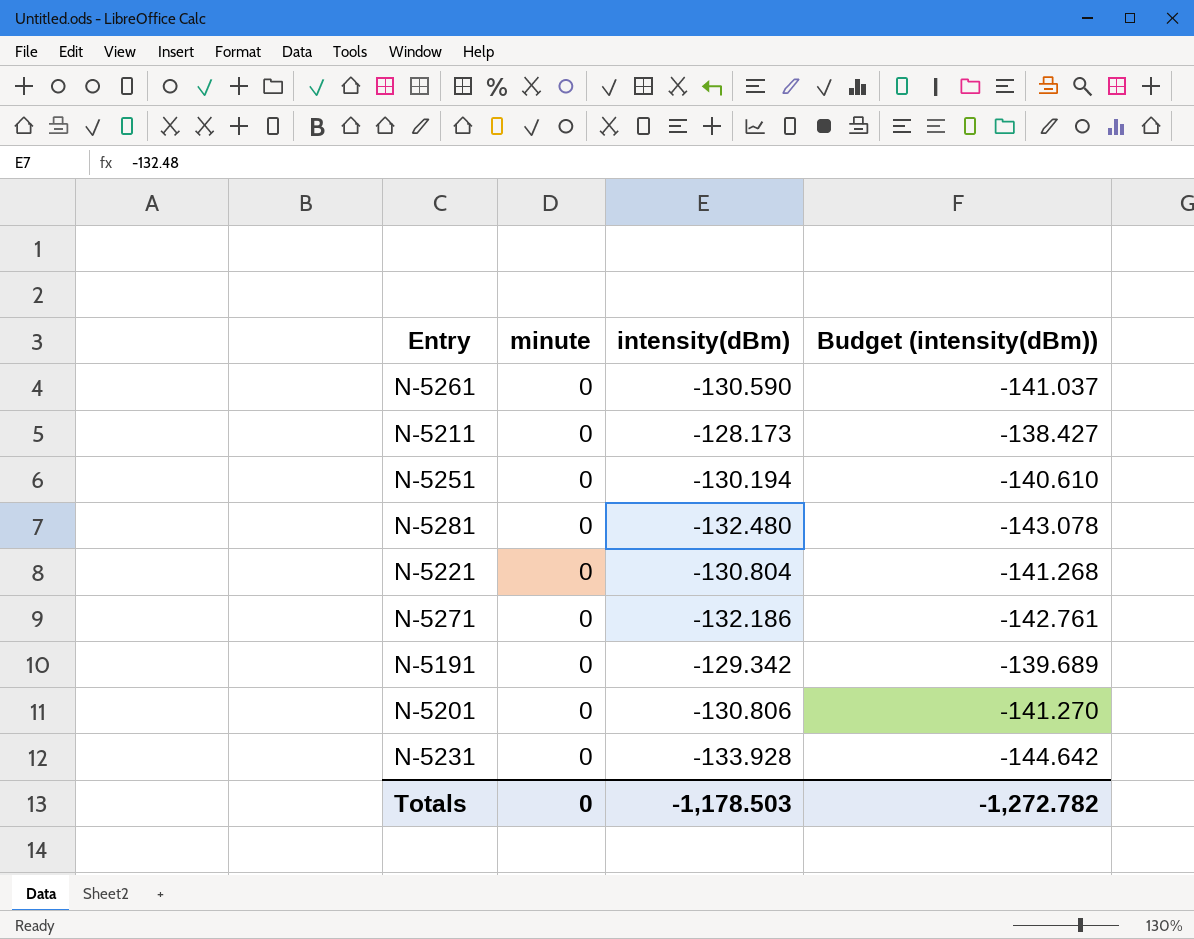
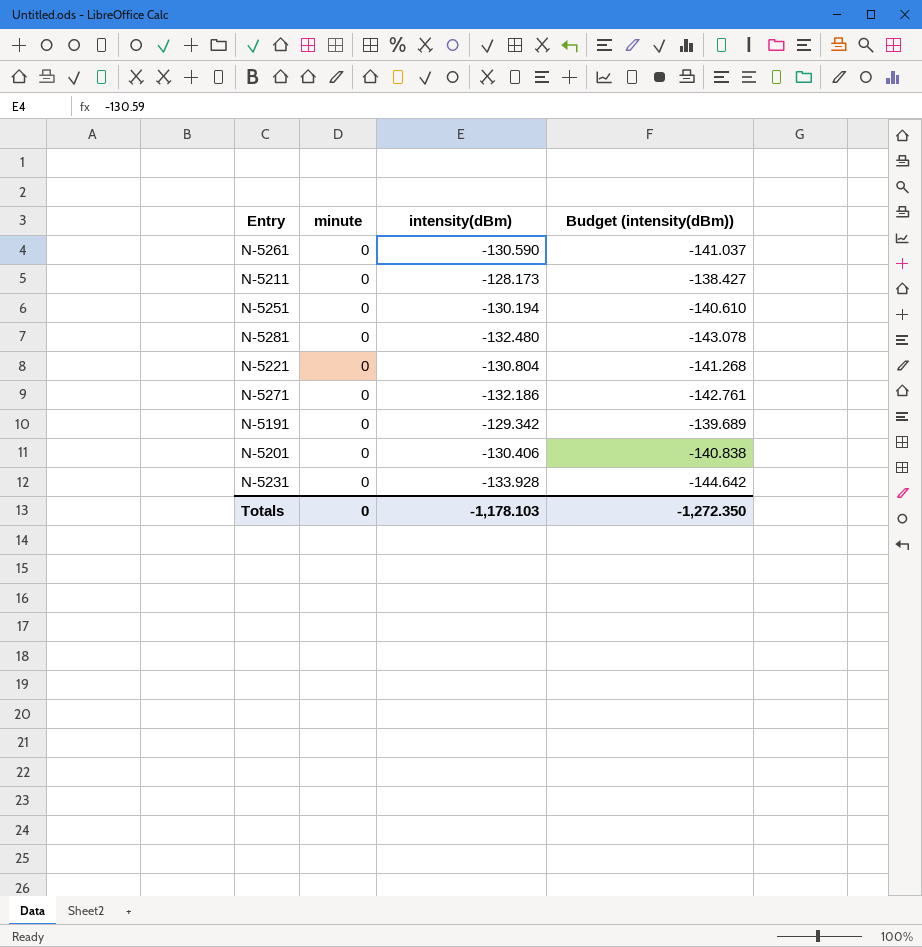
N-5201 | intensity(dBm): -130.806 -> -130.406
N-5201 | Budget (intensity(dBm)): -141.270 -> -140.838
Totals | intensity(dBm): -1,178.503 -> -1,178.103
Totals | Budget (intensity(dBm)): -1,272.782 -> -1,272.350

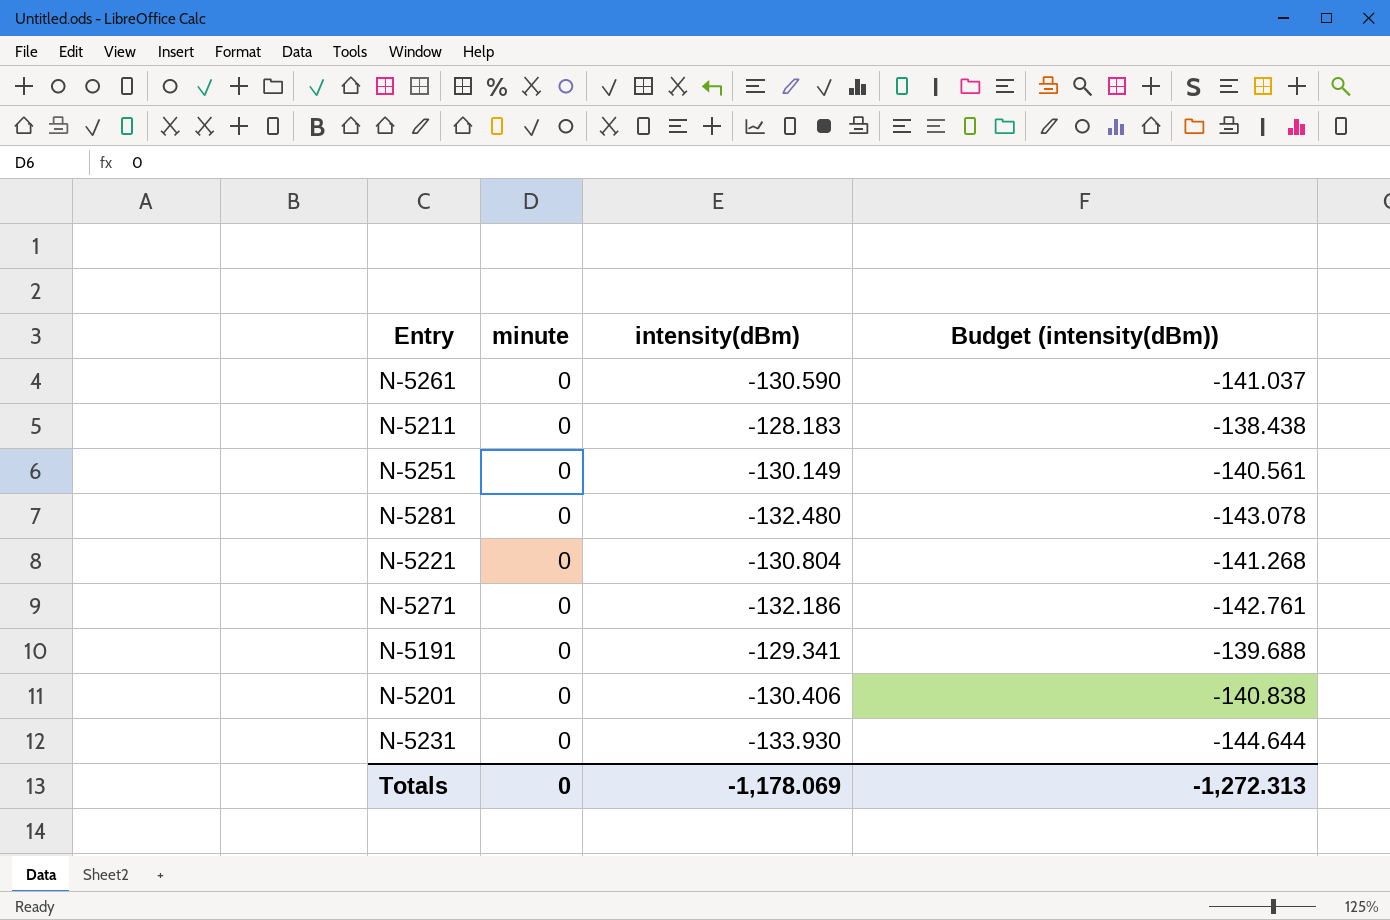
N-5211 | intensity(dBm): -128.173 -> -128.183
N-5211 | Budget (intensity(dBm)): -138.427 -> -138.438
N-5251 | intensity(dBm): -130.194 -> -130.149
N-5251 | Budget (intensity(dBm)): -140.610 -> -140.561
N-5191 | intensity(dBm): -129.342 -> -129.341
N-5191 | Budget (intensity(dBm)): -139.689 -> -139.688
N-5231 | intensity(dBm): -133.928 -> -133.930
N-5231 | Budget (intensity(dBm)): -144.642 -> -144.644
Totals | intensity(dBm): -1,178.103 -> -1,178.069
Totals | Budget (intensity(dBm)): -1,272.350 -> -1,272.313

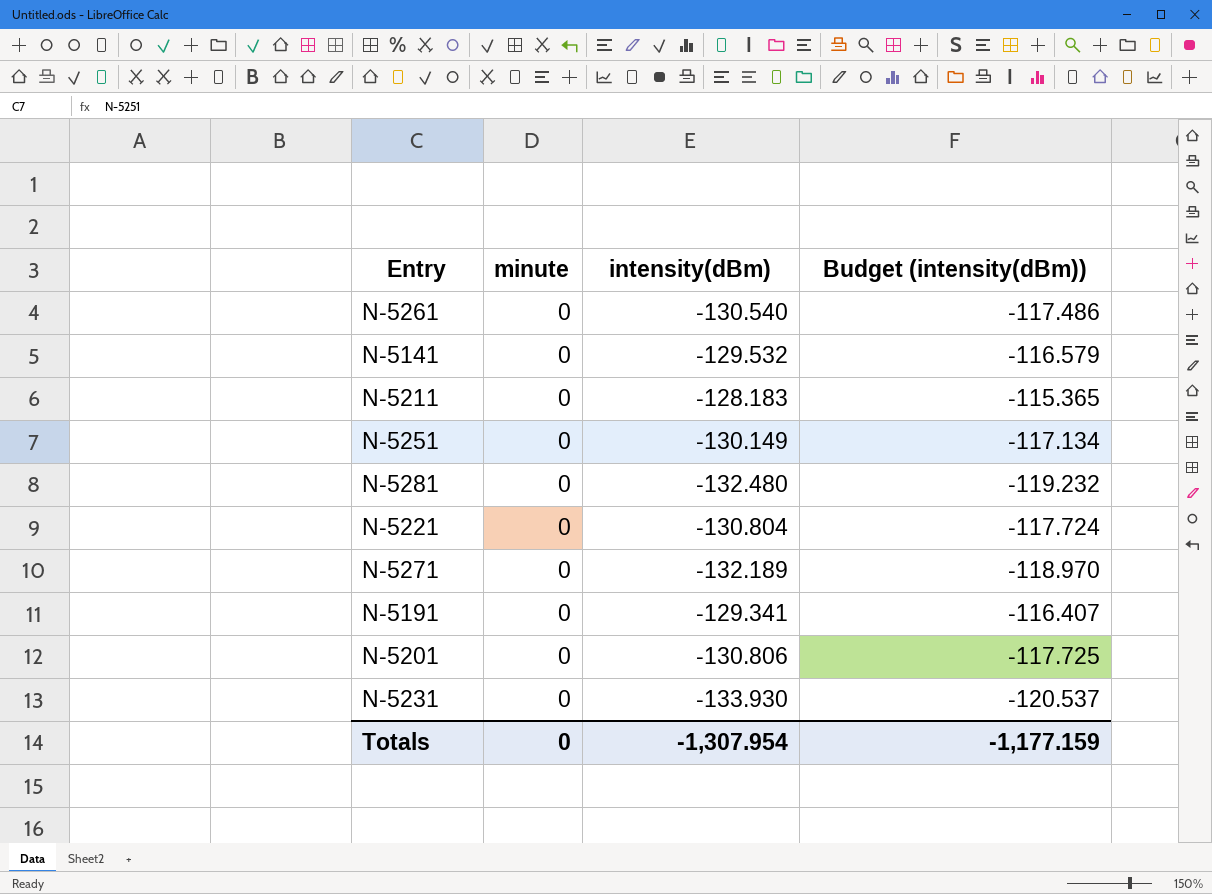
column Budget (intensity(dBm)) | formula: [intensity(dBm)] * 1.08 -> [intensity(dBm)] * 0.9
N-5261 | intensity(dBm): -130.590 -> -130.540
row N-5141: none -> 0 | -129.532 | -116.579
N-5271 | intensity(dBm): -132.186 -> -132.189
N-5201 | intensity(dBm): -130.406 -> -130.806
Totals | intensity(dBm): -1,178.069 -> -1,307.954
Totals | Budget (intensity(dBm)): -1,272.313 -> -1,177.159

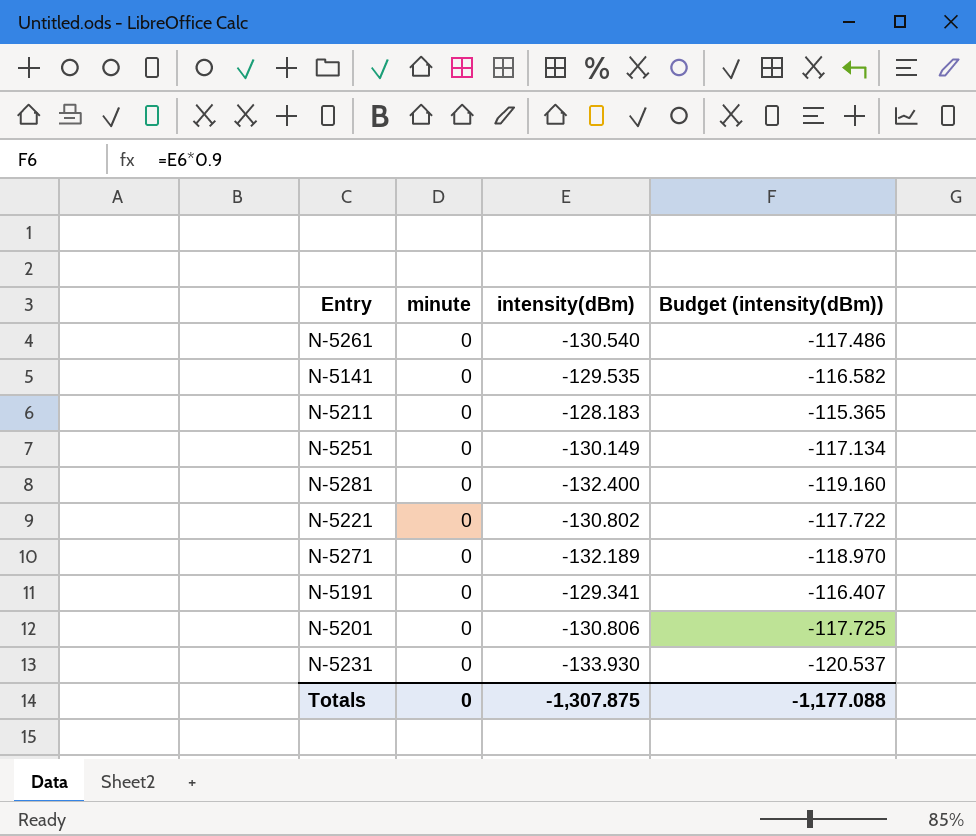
N-5141 | intensity(dBm): -129.532 -> -129.535
N-5141 | Budget (intensity(dBm)): -116.579 -> -116.582
N-5281 | intensity(dBm): -132.480 -> -132.400
N-5281 | Budget (intensity(dBm)): -119.232 -> -119.160
N-5221 | intensity(dBm): -130.804 -> -130.802
N-5221 | Budget (intensity(dBm)): -117.724 -> -117.722
Totals | intensity(dBm): -1,307.954 -> -1,307.875
Totals | Budget (intensity(dBm)): -1,177.159 -> -1,177.088

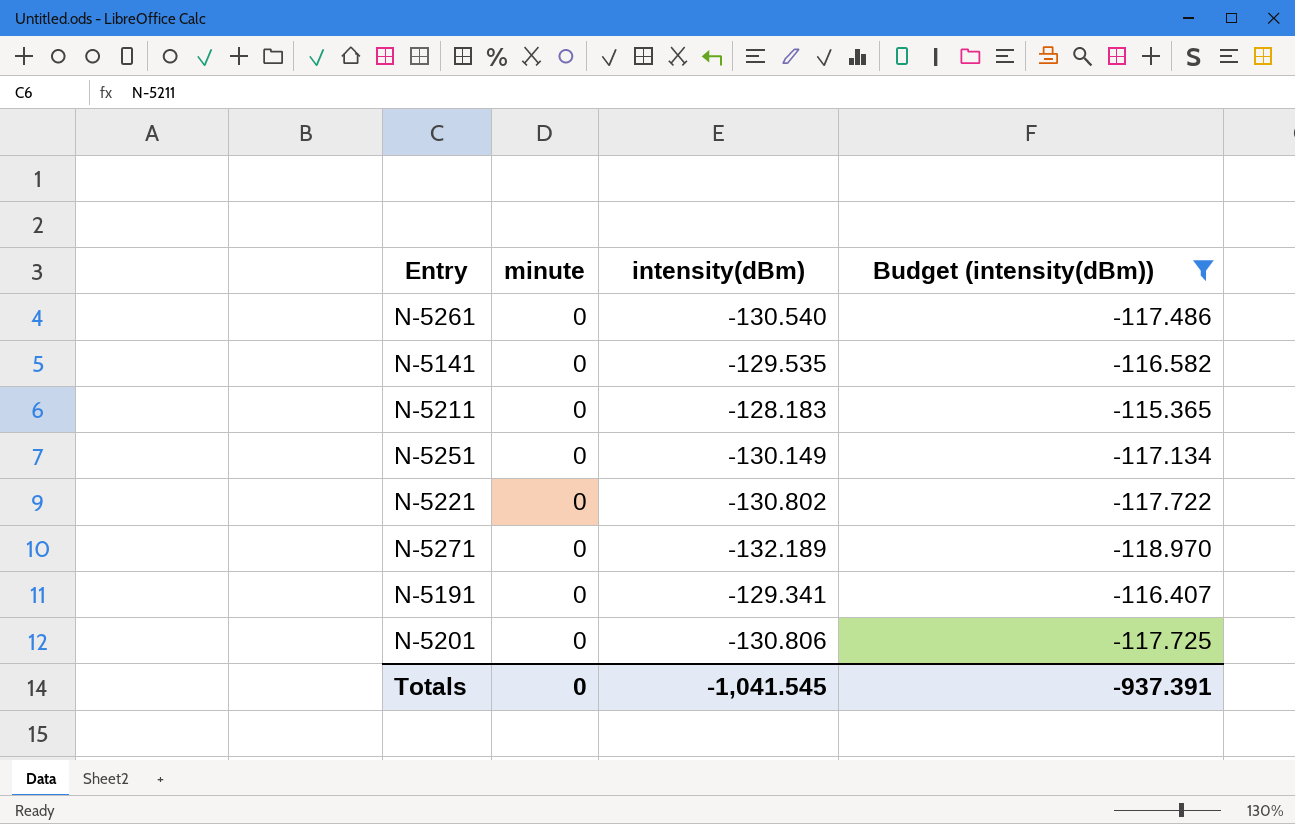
filter: none -> Budget (intensity(dBm)) >= -118.970
Totals | intensity(dBm): -1,307.875 -> -1,041.545
Totals | Budget (intensity(dBm)): -1,177.088 -> -937.391

